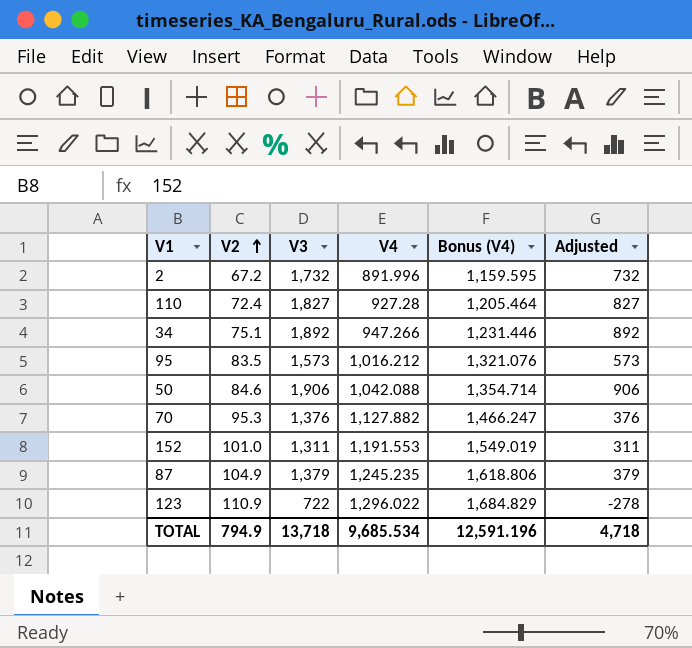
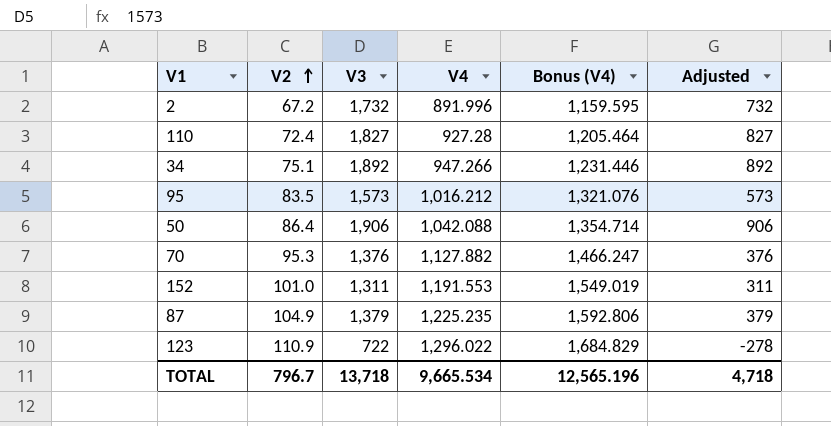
50 | V2: 84.6 -> 86.4
87 | V4: 1,245.235 -> 1,225.235
87 | Bonus (V4): 1,618.806 -> 1,592.806
TOTAL | V2: 794.9 -> 796.7
TOTAL | V4: 9,685.534 -> 9,665.534
TOTAL | Bonus (V4): 12,591.196 -> 12,565.196

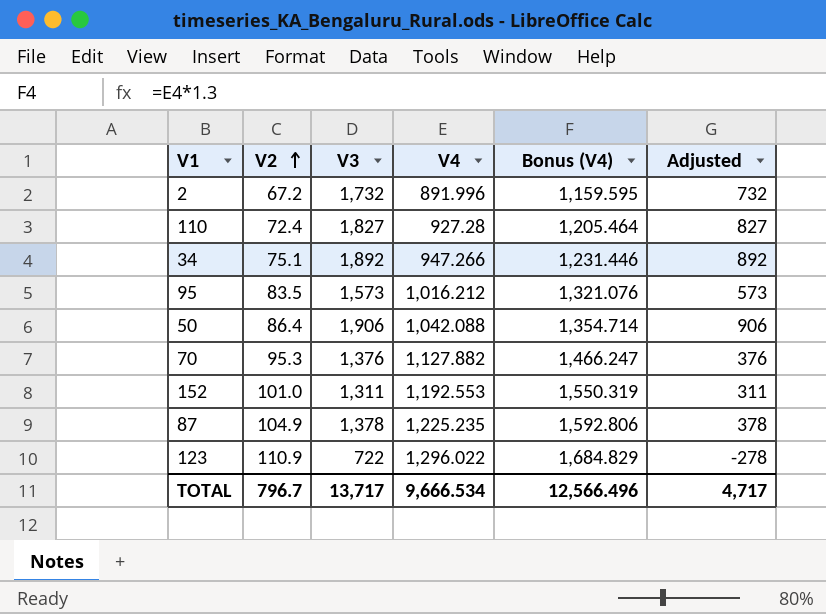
152 | V4: 1,191.553 -> 1,192.553
152 | Bonus (V4): 1,549.019 -> 1,550.319
87 | V3: 1,379 -> 1,378
87 | Adjusted: 379 -> 378
TOTAL | V3: 13,718 -> 13,717
TOTAL | V4: 9,665.534 -> 9,666.534
TOTAL | Bonus (V4): 12,565.196 -> 12,566.496
TOTAL | Adjusted: 4,718 -> 4,717

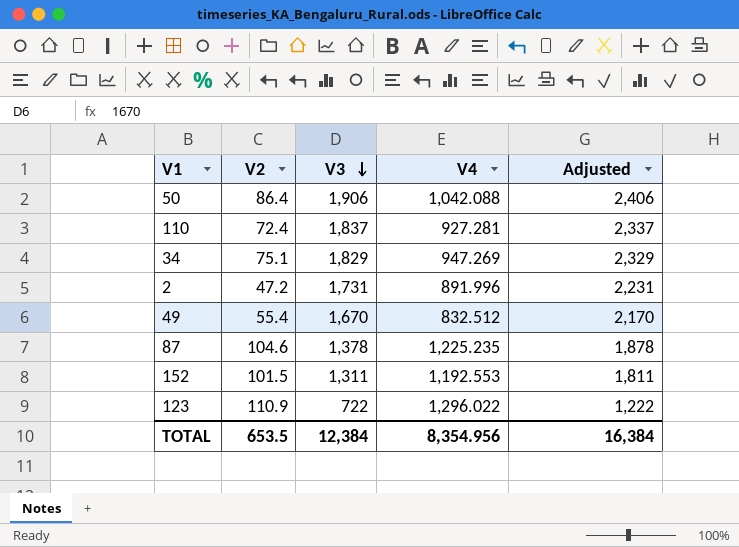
row order: V2 ascending -> V3 descending
column Bonus (V4) | formula: [V4] * 1.3 -> none
column Adjusted | formula: [V3] - 1000 -> [V3] + 500
row 95: 83.5 | 1,573 | 1,016.212 | 1,321.076 | 573 -> none
row 70: 95.3 | 1,376 | 1,127.882 | 1,466.247 | 376 -> none
110 | V3: 1,827 -> 1,837
110 | V4: 927.28 -> 927.281
34 | V3: 1,892 -> 1,829
34 | V4: 947.266 -> 947.269
2 | V2: 67.2 -> 47.2
2 | V3: 1,732 -> 1,731
row 49: none -> 55.4 | 1,670 | 832.512 | 2,170
87 | V2: 104.9 -> 104.6
152 | V2: 101.0 -> 101.5
TOTAL | V2: 796.7 -> 653.5
TOTAL | V3: 13,717 -> 12,384
TOTAL | V4: 9,666.534 -> 8,354.956
TOTAL | Adjusted: 4,717 -> 16,384

